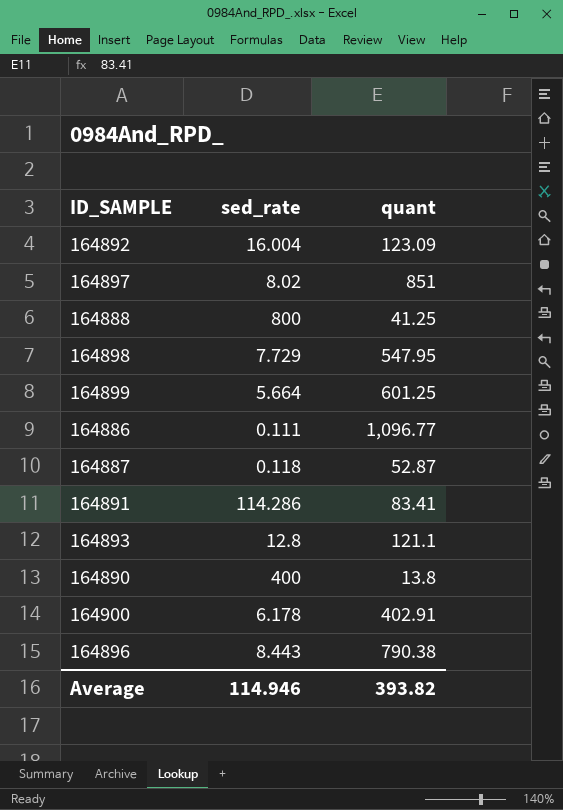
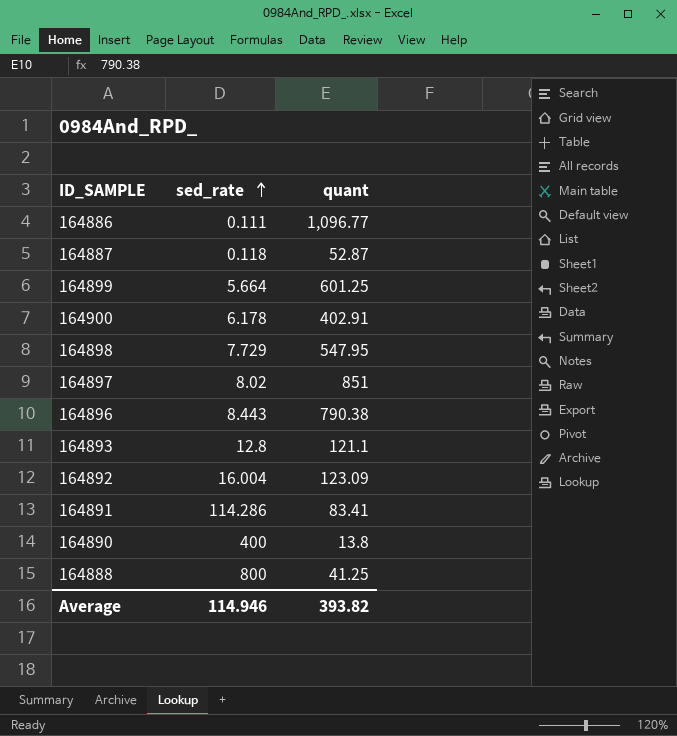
row order: none -> sed_rate ascending

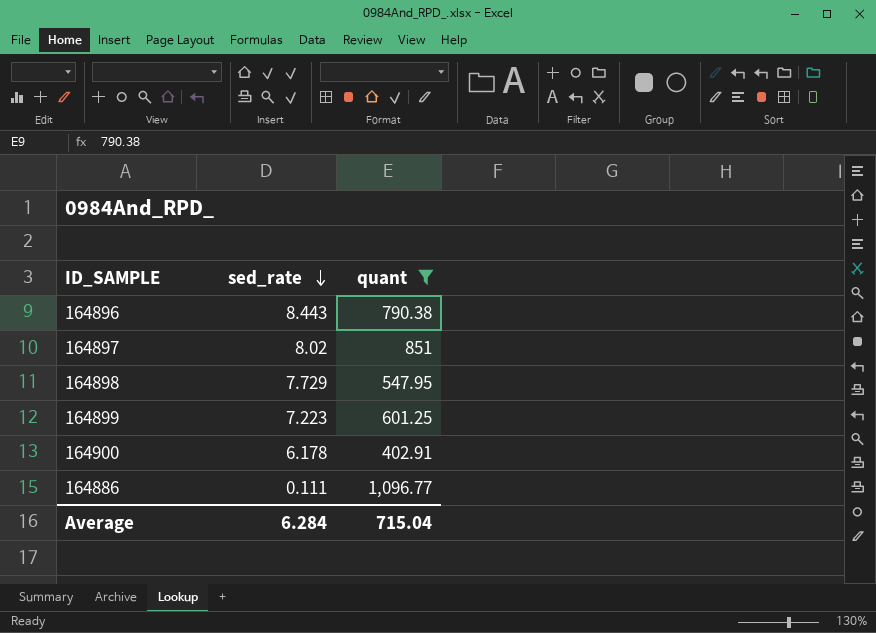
filter: none -> quant >= 402.91
row order: sed_rate ascending -> sed_rate descending
164899 | sed_rate: 5.664 -> 7.223
Average | sed_rate: 114.946 -> 6.284
Average | quant: 393.82 -> 715.04

